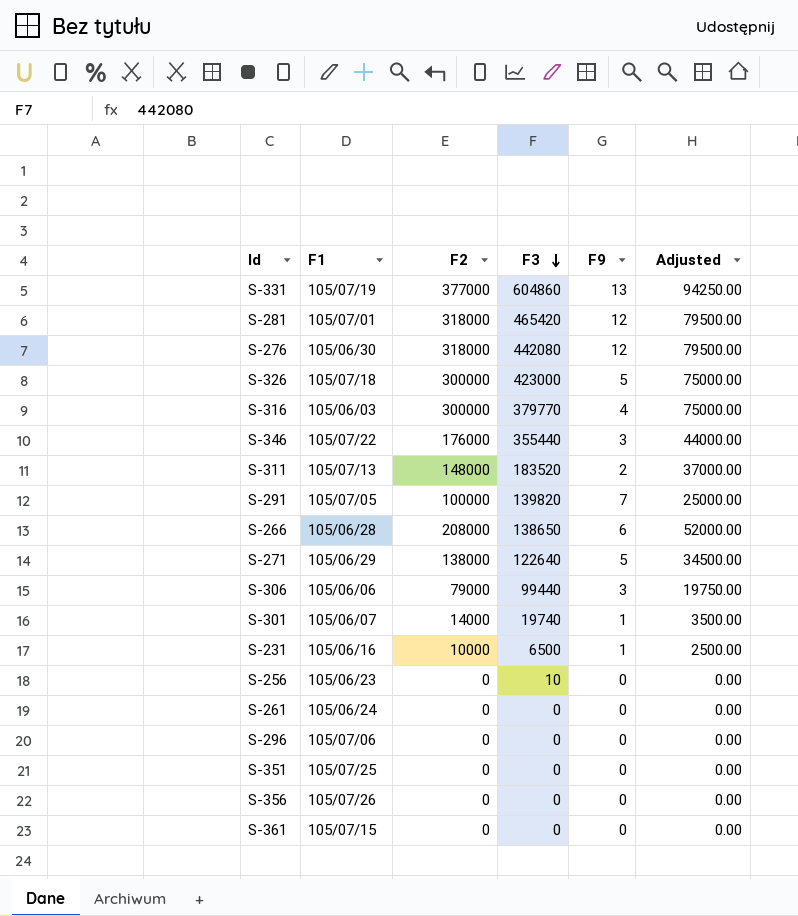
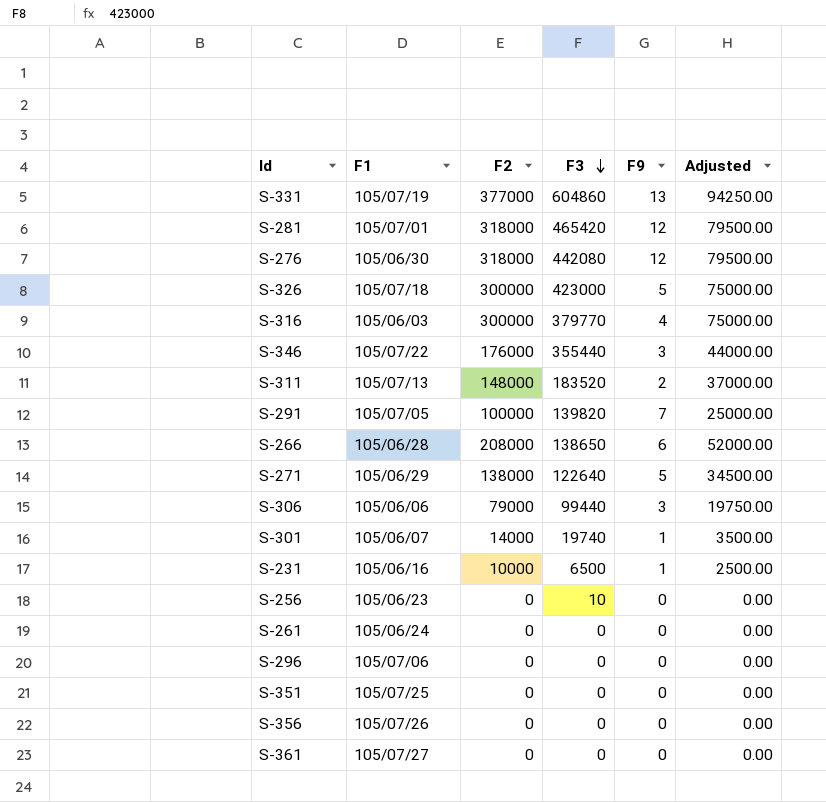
S-361 | F1: 105/07/15 -> 105/07/27

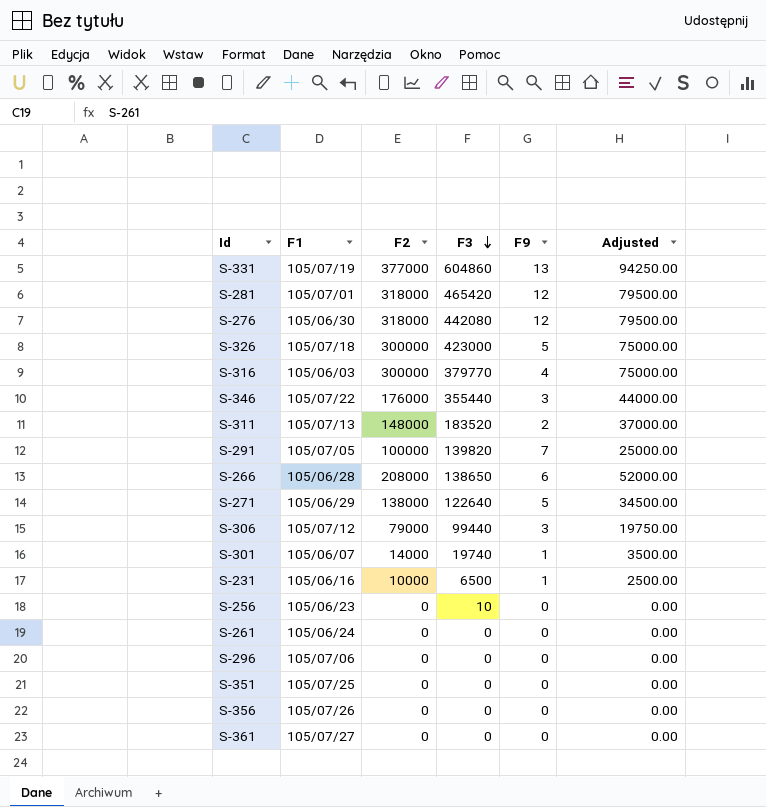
S-306 | F1: 105/06/06 -> 105/07/12

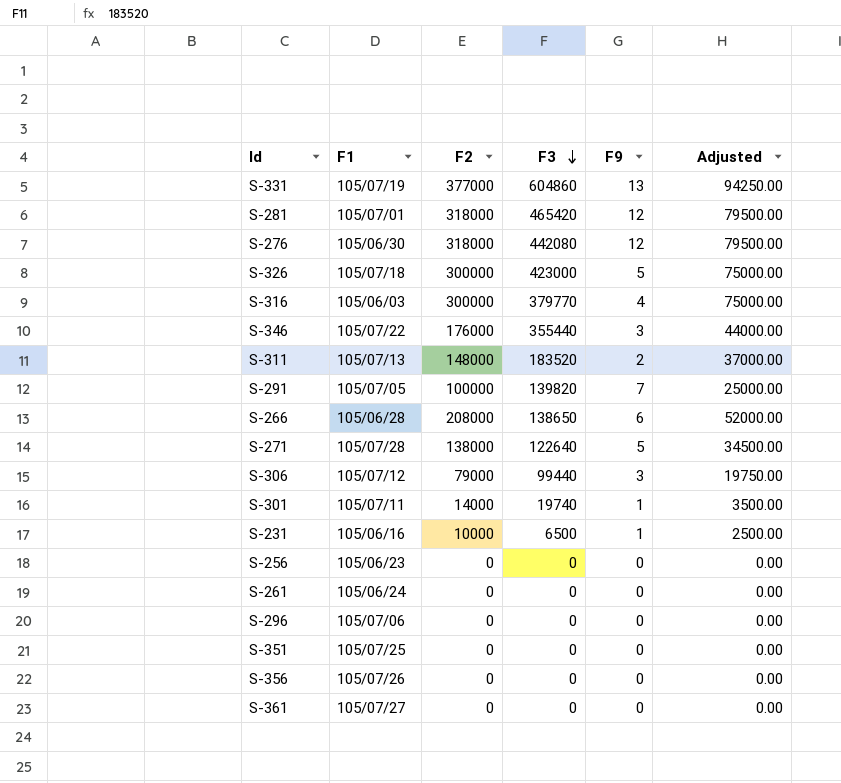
S-271 | F1: 105/06/29 -> 105/07/28
S-301 | F1: 105/06/07 -> 105/07/11
S-256 | F3: 10 -> 0

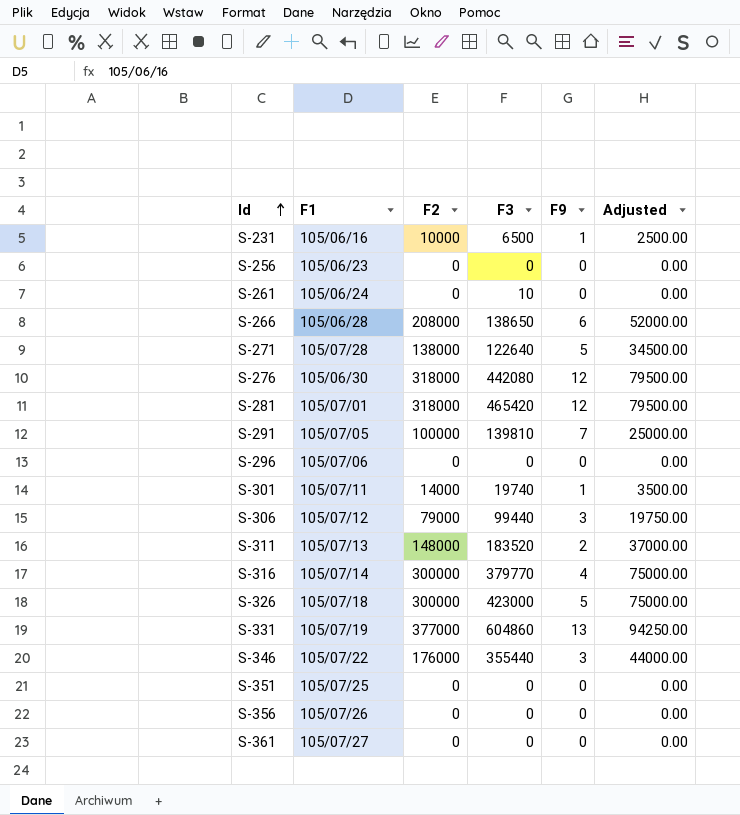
row order: F3 descending -> Id ascending
S-261 | F3: 0 -> 10
S-291 | F3: 139820 -> 139810
S-316 | F1: 105/06/03 -> 105/07/14

